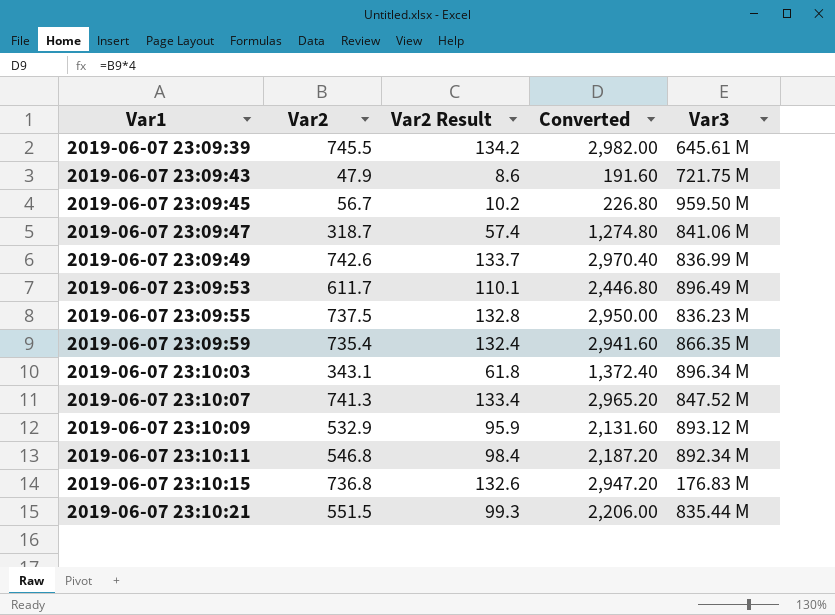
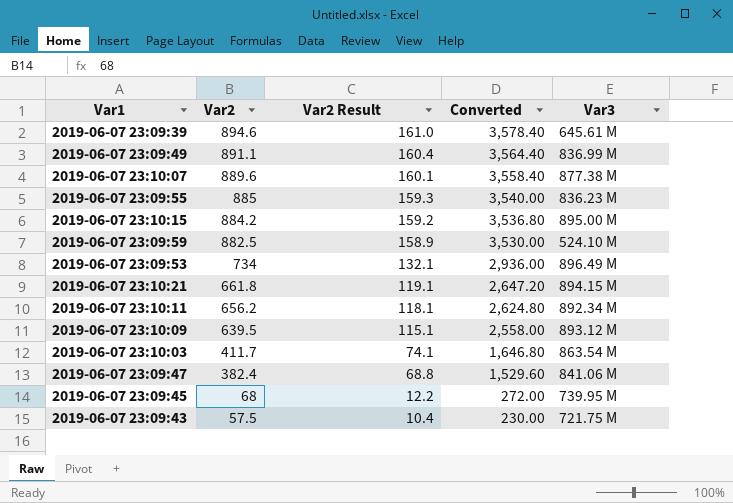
row order: Var1 ascending -> Var2 descending
2019-06-07 23:09:39 | Var2: 745.5 -> 894.6
2019-06-07 23:09:39 | Var2 Result: 134.2 -> 161.0
2019-06-07 23:09:39 | Converted: 2,982.00 -> 3,578.40
2019-06-07 23:09:49 | Var2: 742.6 -> 891.1
2019-06-07 23:09:49 | Var2 Result: 133.7 -> 160.4
2019-06-07 23:09:49 | Converted: 2,970.40 -> 3,564.40
2019-06-07 23:10:07 | Var2: 741.3 -> 889.6
2019-06-07 23:10:07 | Var2 Result: 133.4 -> 160.1
2019-06-07 23:10:07 | Converted: 2,965.20 -> 3,558.40
2019-06-07 23:10:07 | Var3: 847.52 M -> 877.38 M
2019-06-07 23:09:55 | Var2: 737.5 -> 885
2019-06-07 23:09:55 | Var2 Result: 132.8 -> 159.3
2019-06-07 23:09:55 | Converted: 2,950.00 -> 3,540.00
2019-06-07 23:10:15 | Var2: 736.8 -> 884.2
2019-06-07 23:10:15 | Var2 Result: 132.6 -> 159.2
2019-06-07 23:10:15 | Converted: 2,947.20 -> 3,536.80
2019-06-07 23:10:15 | Var3: 176.83 M -> 895.00 M
2019-06-07 23:09:59 | Var2: 735.4 -> 882.5
2019-06-07 23:09:59 | Var2 Result: 132.4 -> 158.9
2019-06-07 23:09:59 | Converted: 2,941.60 -> 3,530.00
2019-06-07 23:09:59 | Var3: 866.35 M -> 524.10 M
2019-06-07 23:09:53 | Var2: 611.7 -> 734
2019-06-07 23:09:53 | Var2 Result: 110.1 -> 132.1
2019-06-07 23:09:53 | Converted: 2,446.80 -> 2,936.00
2019-06-07 23:10:21 | Var2: 551.5 -> 661.8
2019-06-07 23:10:21 | Var2 Result: 99.3 -> 119.1
2019-06-07 23:10:21 | Converted: 2,206.00 -> 2,647.20
2019-06-07 23:10:21 | Var3: 835.44 M -> 894.15 M
2019-06-07 23:10:11 | Var2: 546.8 -> 656.2
2019-06-07 23:10:11 | Var2 Result: 98.4 -> 118.1
2019-06-07 23:10:11 | Converted: 2,187.20 -> 2,624.80
2019-06-07 23:10:09 | Var2: 532.9 -> 639.5
2019-06-07 23:10:09 | Var2 Result: 95.9 -> 115.1
2019-06-07 23:10:09 | Converted: 2,131.60 -> 2,558.00
2019-06-07 23:10:03 | Var2: 343.1 -> 411.7
2019-06-07 23:10:03 | Var2 Result: 61.8 -> 74.1
2019-06-07 23:10:03 | Converted: 1,372.40 -> 1,646.80
2019-06-07 23:10:03 | Var3: 896.34 M -> 863.54 M
2019-06-07 23:09:47 | Var2: 318.7 -> 382.4
2019-06-07 23:09:47 | Var2 Result: 57.4 -> 68.8
2019-06-07 23:09:47 | Converted: 1,274.80 -> 1,529.60
2019-06-07 23:09:45 | Var2: 56.7 -> 68
2019-06-07 23:09:45 | Var2 Result: 10.2 -> 12.2
2019-06-07 23:09:45 | Converted: 226.80 -> 272.00
2019-06-07 23:09:45 | Var3: 959.50 M -> 739.95 M
2019-06-07 23:09:43 | Var2: 47.9 -> 57.5
2019-06-07 23:09:43 | Var2 Result: 8.6 -> 10.4
2019-06-07 23:09:43 | Converted: 191.60 -> 230.00

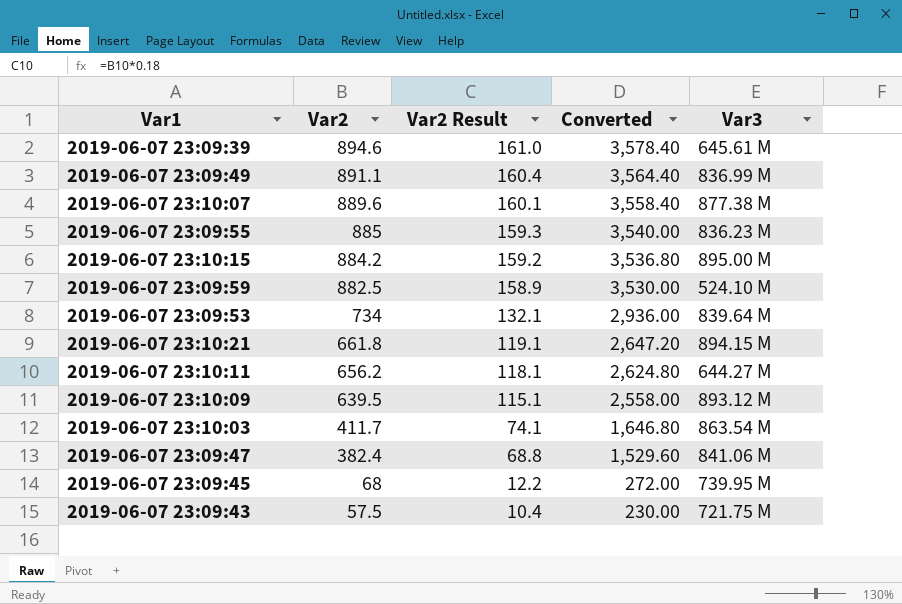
2019-06-07 23:09:53 | Var3: 896.49 M -> 839.64 M
2019-06-07 23:10:11 | Var3: 892.34 M -> 644.27 M

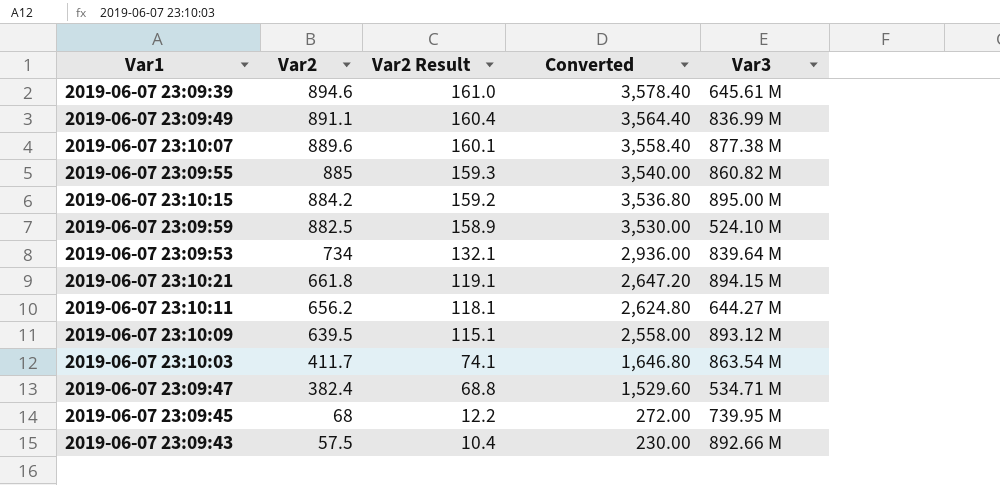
2019-06-07 23:09:55 | Var3: 836.23 M -> 860.82 M
2019-06-07 23:09:47 | Var3: 841.06 M -> 534.71 M
2019-06-07 23:09:43 | Var3: 721.75 M -> 892.66 M

